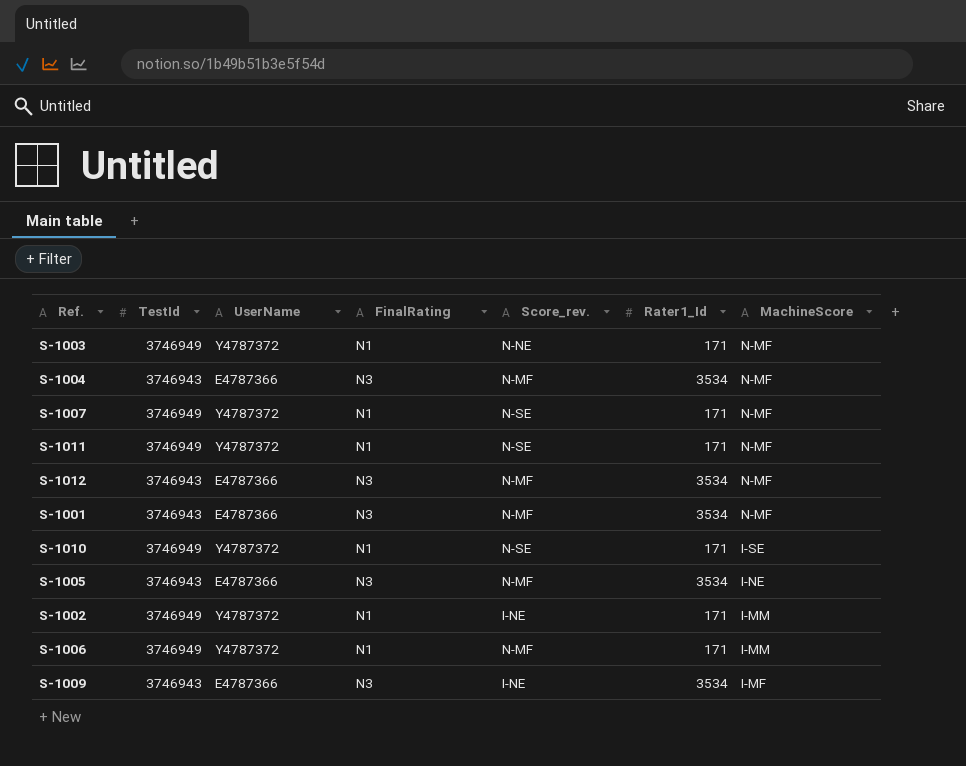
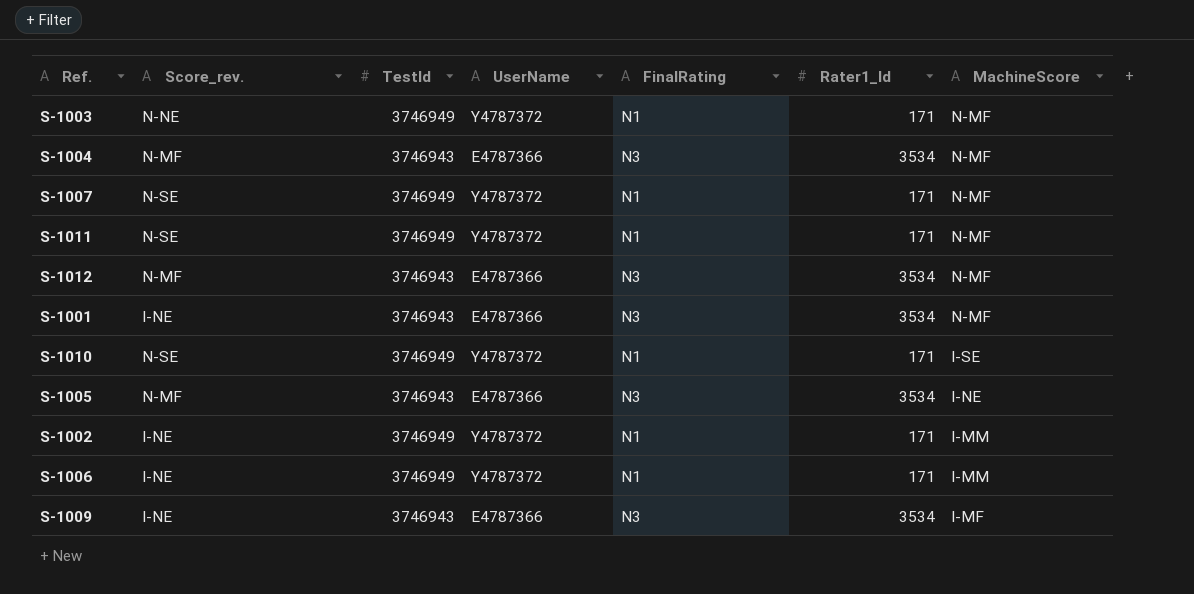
column Score_rev. | position: 5 -> 2
S-1001 | Score_rev.: N-MF -> I-NE
S-1006 | Score_rev.: N-MF -> I-NE

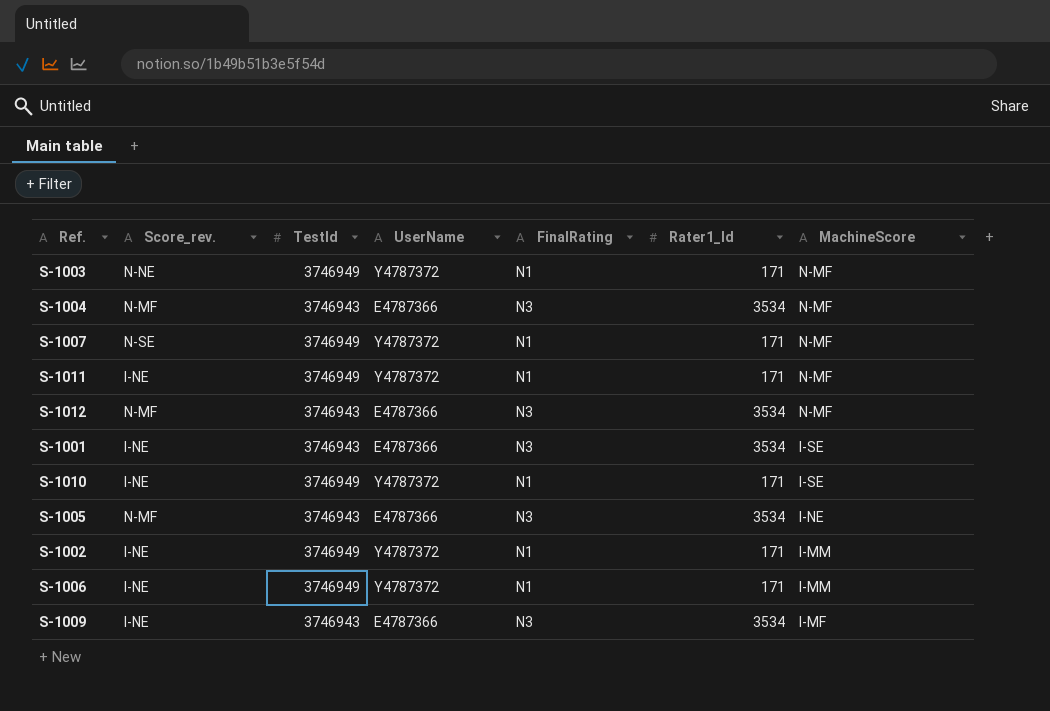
S-1011 | Score_rev.: N-SE -> I-NE
S-1001 | MachineScore: N-MF -> I-SE
S-1010 | Score_rev.: N-SE -> I-NE

